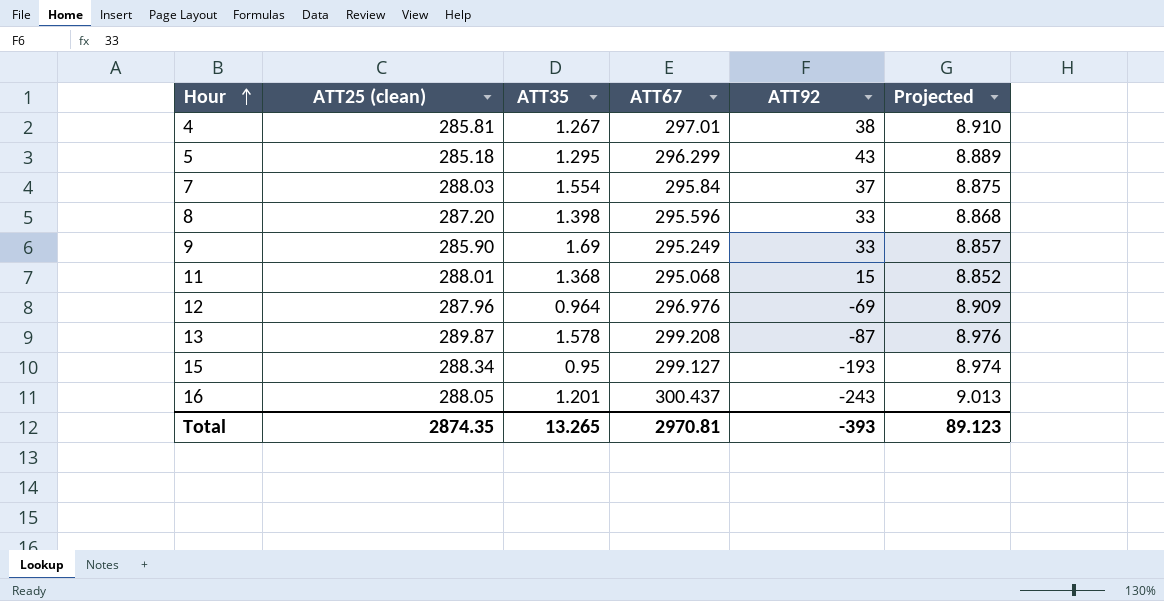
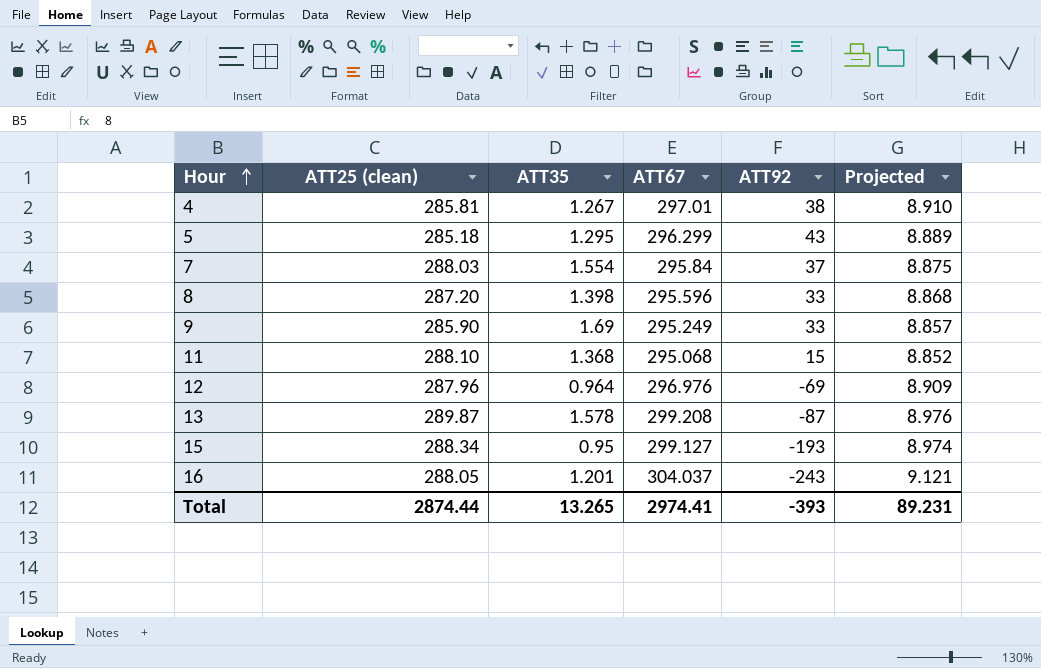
11 | ATT25 (clean): 288.01 -> 288.10
16 | ATT67: 300.437 -> 304.037
16 | Projected: 9.013 -> 9.121
Total | ATT25 (clean): 2874.35 -> 2874.44
Total | ATT67: 2970.81 -> 2974.41
Total | Projected: 89.123 -> 89.231

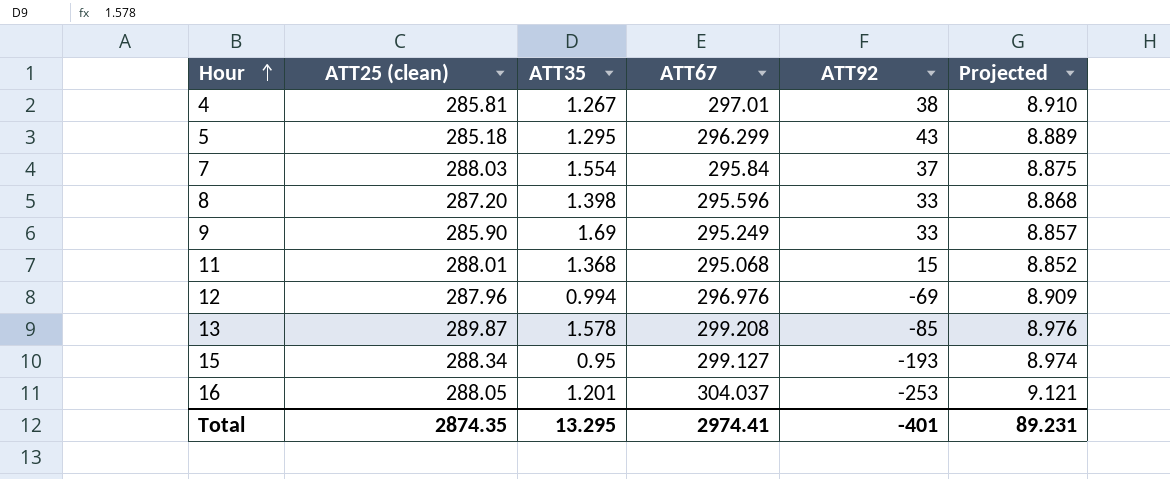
11 | ATT25 (clean): 288.10 -> 288.01
12 | ATT35: 0.964 -> 0.994
13 | ATT92: -87 -> -85
16 | ATT92: -243 -> -253
Total | ATT25 (clean): 2874.44 -> 2874.35
Total | ATT35: 13.265 -> 13.295
Total | ATT92: -393 -> -401

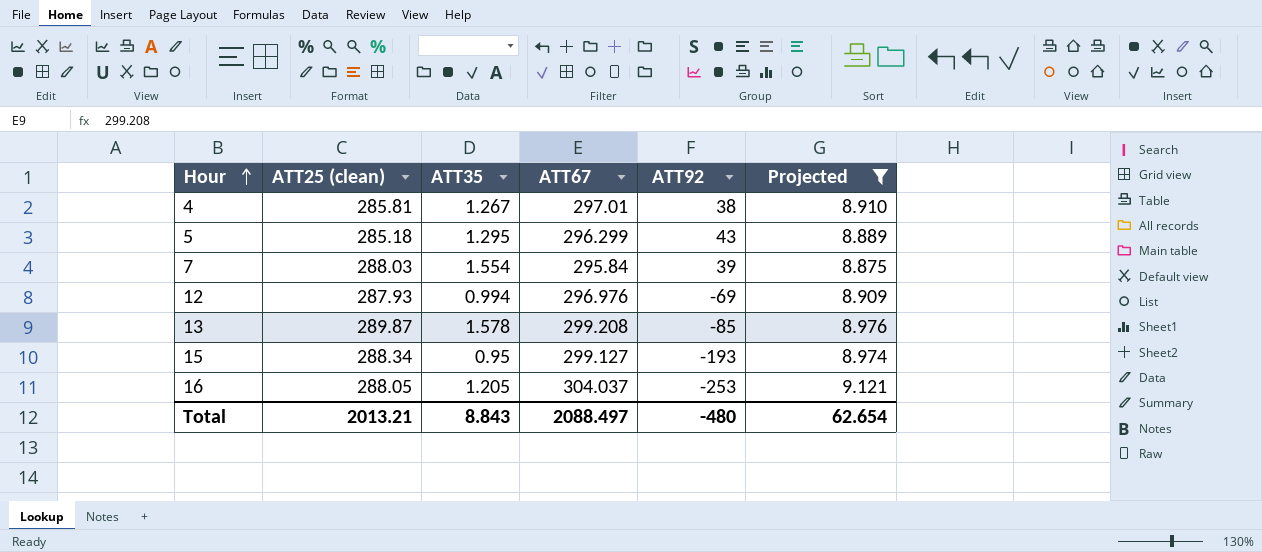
filter: none -> Projected >= 8.875
7 | ATT92: 37 -> 39
12 | ATT25 (clean): 287.96 -> 287.93
16 | ATT35: 1.201 -> 1.205
Total | ATT25 (clean): 2874.35 -> 2013.21
Total | ATT35: 13.295 -> 8.843
Total | ATT67: 2974.41 -> 2088.497
Total | ATT92: -401 -> -480
Total | Projected: 89.231 -> 62.654

